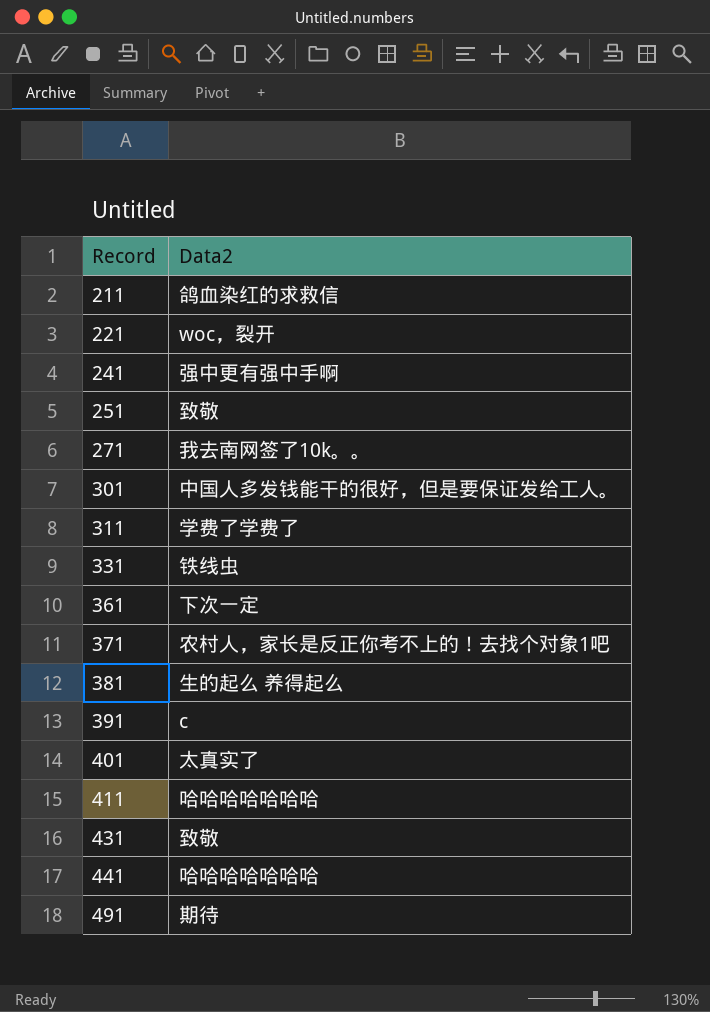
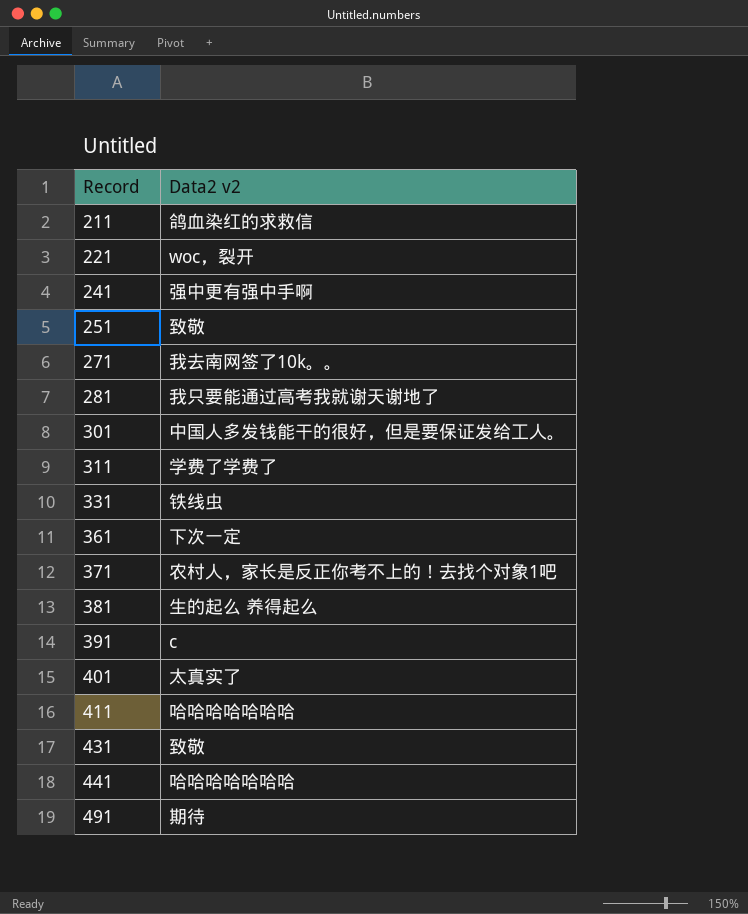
column name: Data2 -> Data2 v2
row 281: none -> 我只要能通过高考我就谢天谢地了

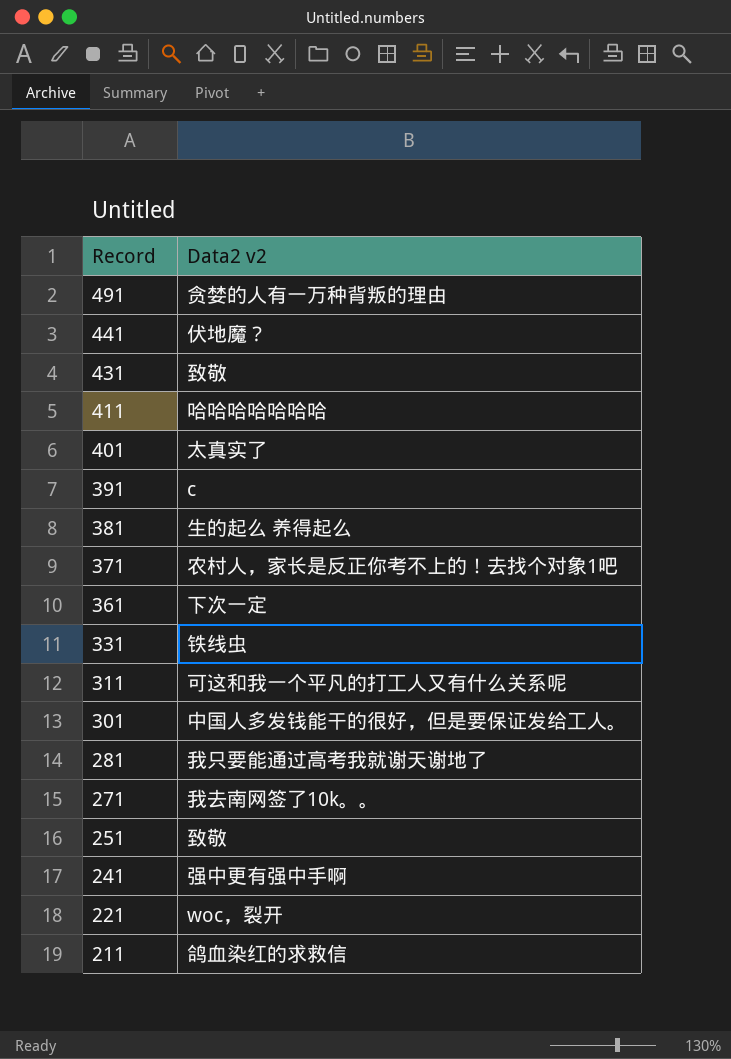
row order: Record ascending -> Record descending
491 | Data2 v2: 期待 -> 贪婪的人有一万种背叛的理由
441 | Data2 v2: 哈哈哈哈哈哈哈 -> 伏地魔？
311 | Data2 v2: 学费了学费了 -> 可这和我一个平凡的打工人又有什么关系呢

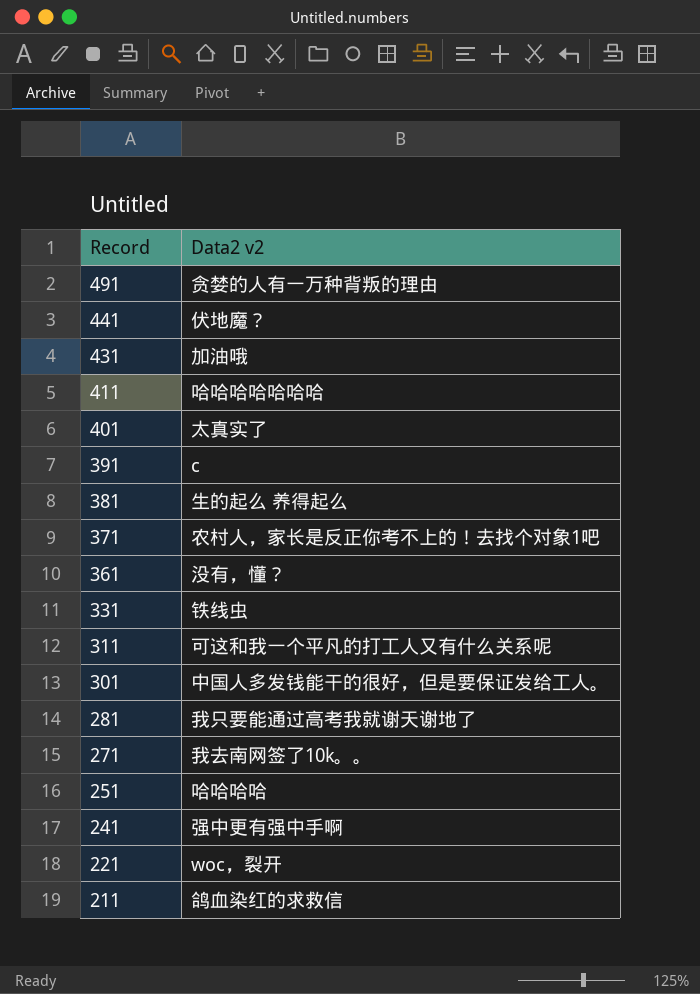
431 | Data2 v2: 致敬 -> 加油哦
361 | Data2 v2: 下次一定 -> 没有，懂？
251 | Data2 v2: 致敬 -> 哈哈哈哈

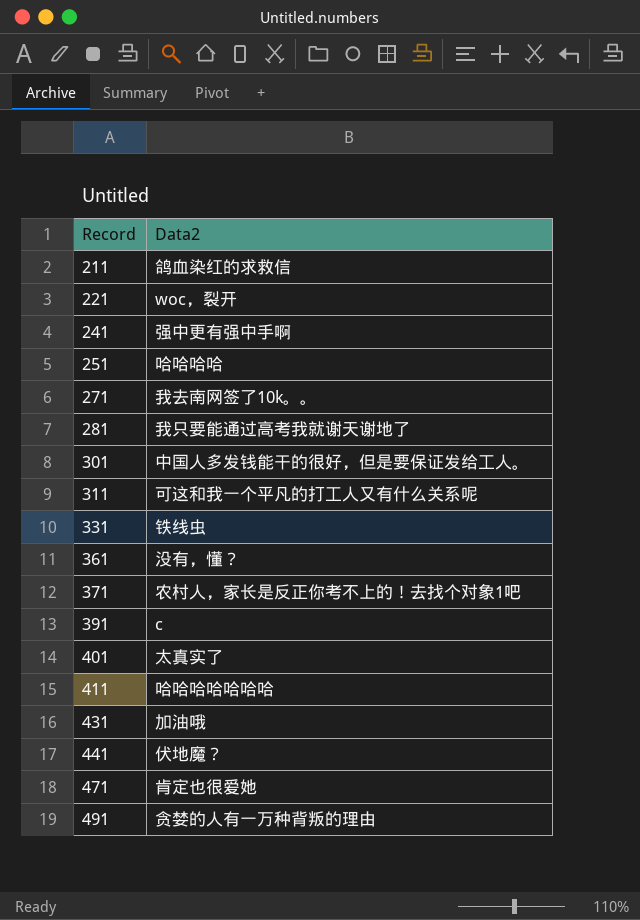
row order: Record descending -> Record ascending
column name: Data2 v2 -> Data2
row 381: 生的起么 养得起么 -> none
row 471: none -> 肯定也很爱她

